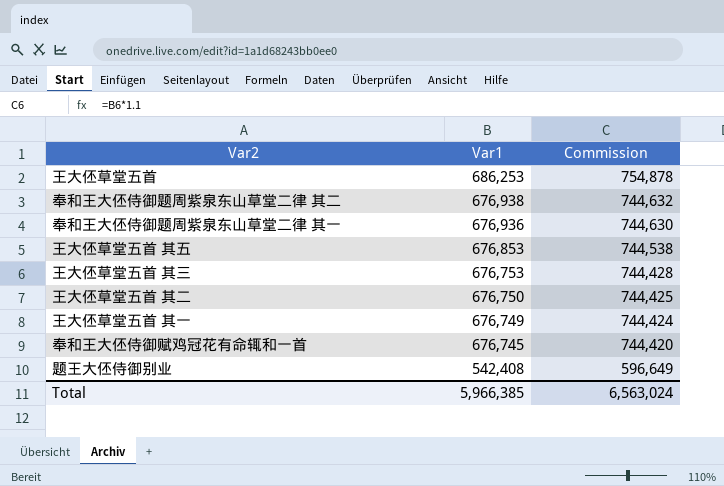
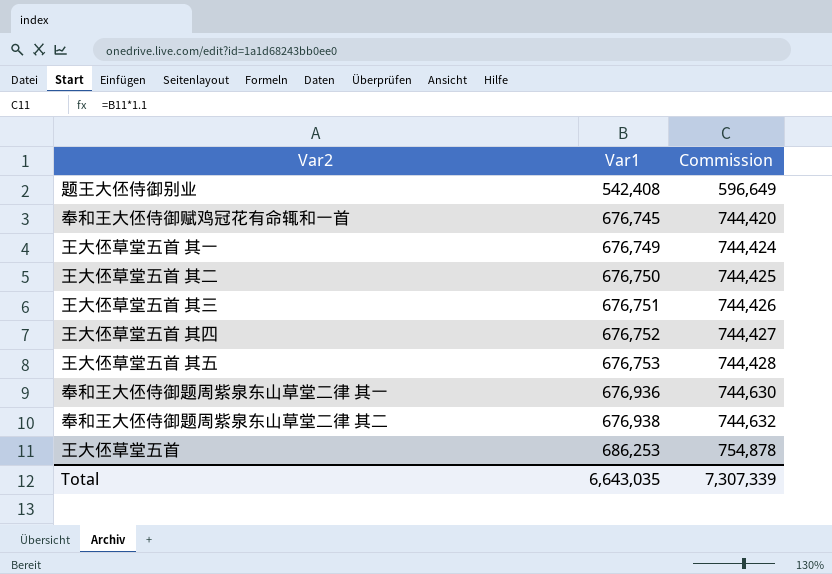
row order: Var1 descending -> Var1 ascending
王大伾草堂五首 其三 | Var1: 676,753 -> 676,751
王大伾草堂五首 其三 | Commission: 744,428 -> 744,426
row 王大伾草堂五首 其四: none -> 676,752 | 744,427
王大伾草堂五首 其五 | Var1: 676,853 -> 676,753
王大伾草堂五首 其五 | Commission: 744,538 -> 744,428
Total | Var1: 5,966,385 -> 6,643,035
Total | Commission: 6,563,024 -> 7,307,339

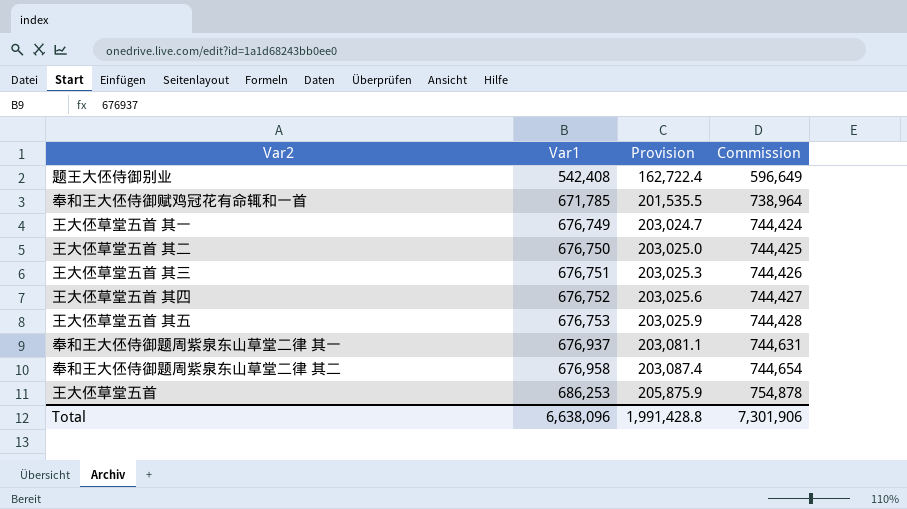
column Provision | formula: none -> [Var1] * 0.3
奉和王大伾侍御赋鸡冠花有命辄和一首 | Var1: 676,745 -> 671,785
奉和王大伾侍御赋鸡冠花有命辄和一首 | Commission: 744,420 -> 738,964
奉和王大伾侍御题周紫泉东山草堂二律 其一 | Var1: 676,936 -> 676,937
奉和王大伾侍御题周紫泉东山草堂二律 其一 | Commission: 744,630 -> 744,631
奉和王大伾侍御题周紫泉东山草堂二律 其二 | Var1: 676,938 -> 676,958
奉和王大伾侍御题周紫泉东山草堂二律 其二 | Commission: 744,632 -> 744,654
Total | Var1: 6,643,035 -> 6,638,096
Total | Commission: 7,307,339 -> 7,301,906

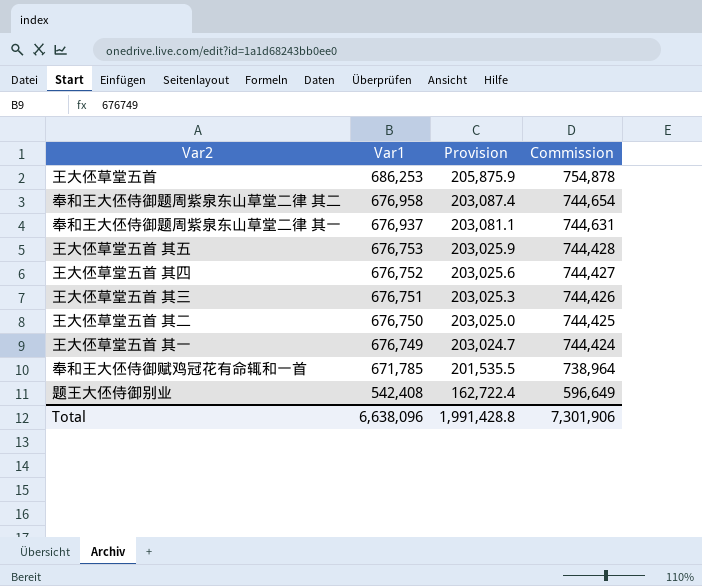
row order: Var1 ascending -> Var1 descending

